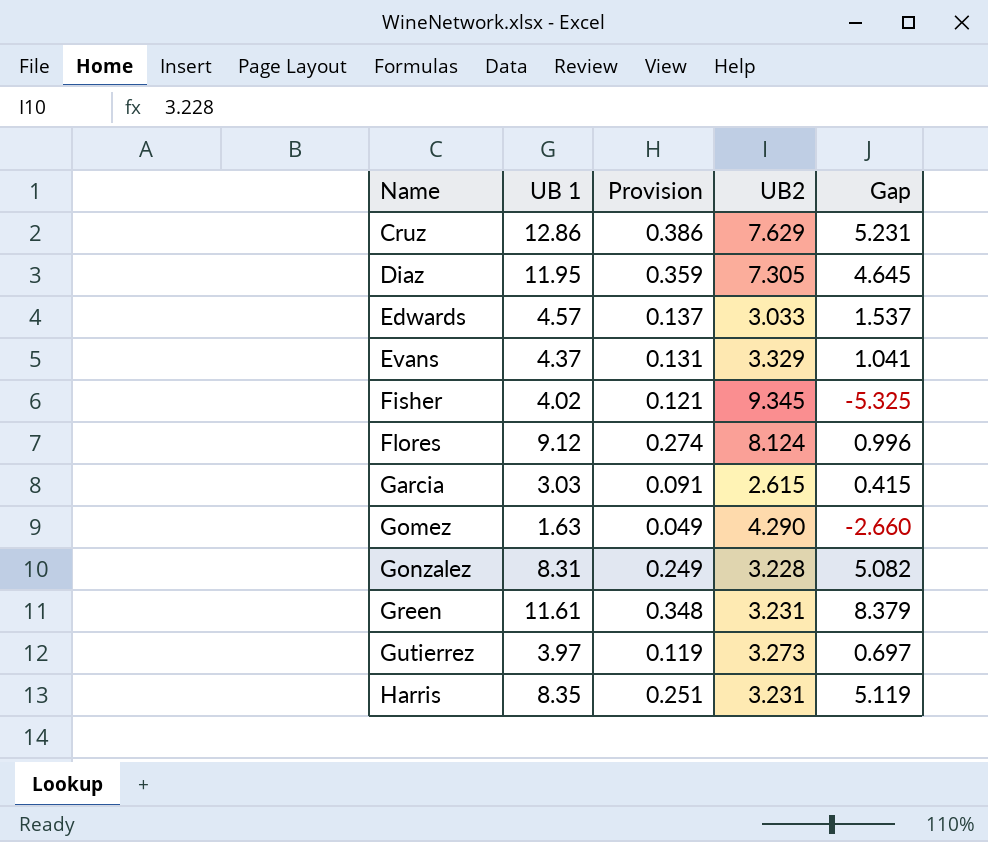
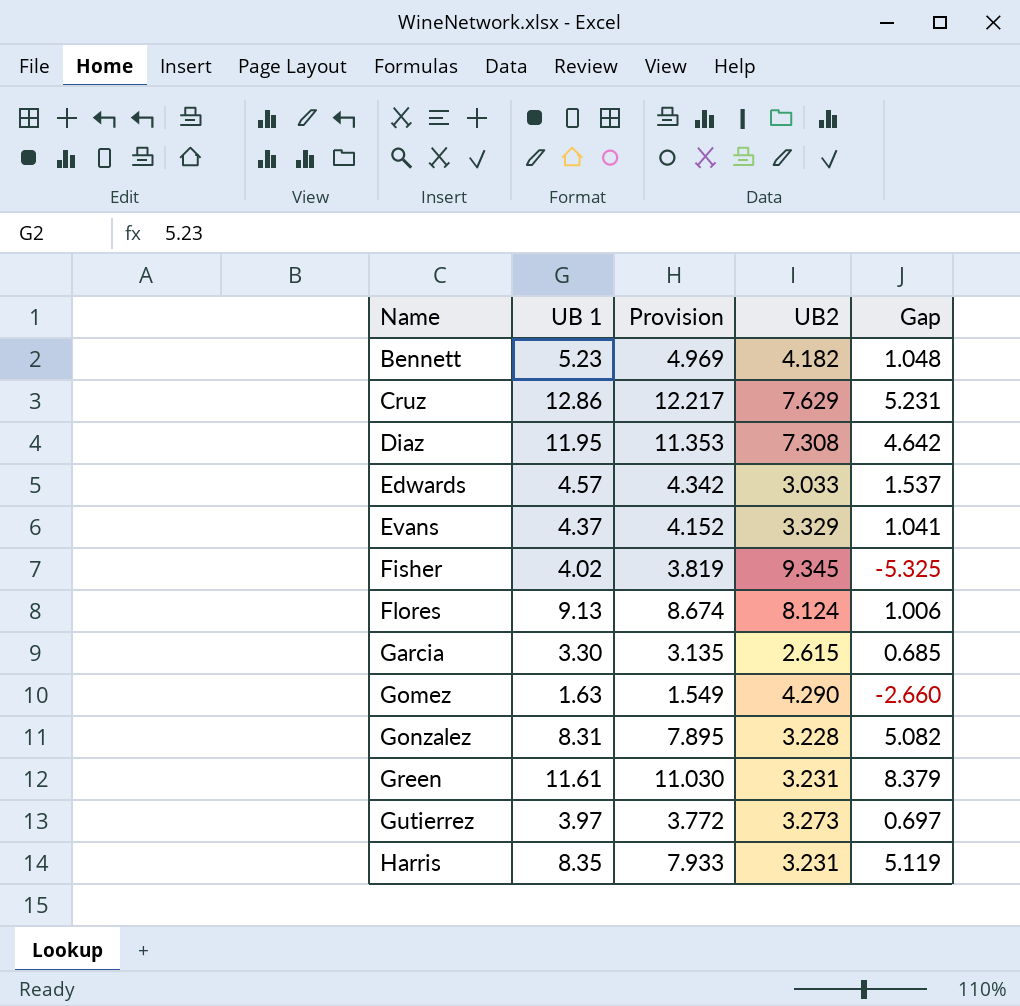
column Provision | formula: [UB 1] * 0.03 -> [UB 1] * 0.95
row Bennett: none -> 5.23 | 4.969 | 4.182 | 1.048
Diaz | UB2: 7.305 -> 7.308
Diaz | Gap: 4.645 -> 4.642
Flores | UB 1: 9.12 -> 9.13
Flores | Gap: 0.996 -> 1.006
Garcia | UB 1: 3.03 -> 3.30
Garcia | Gap: 0.415 -> 0.685

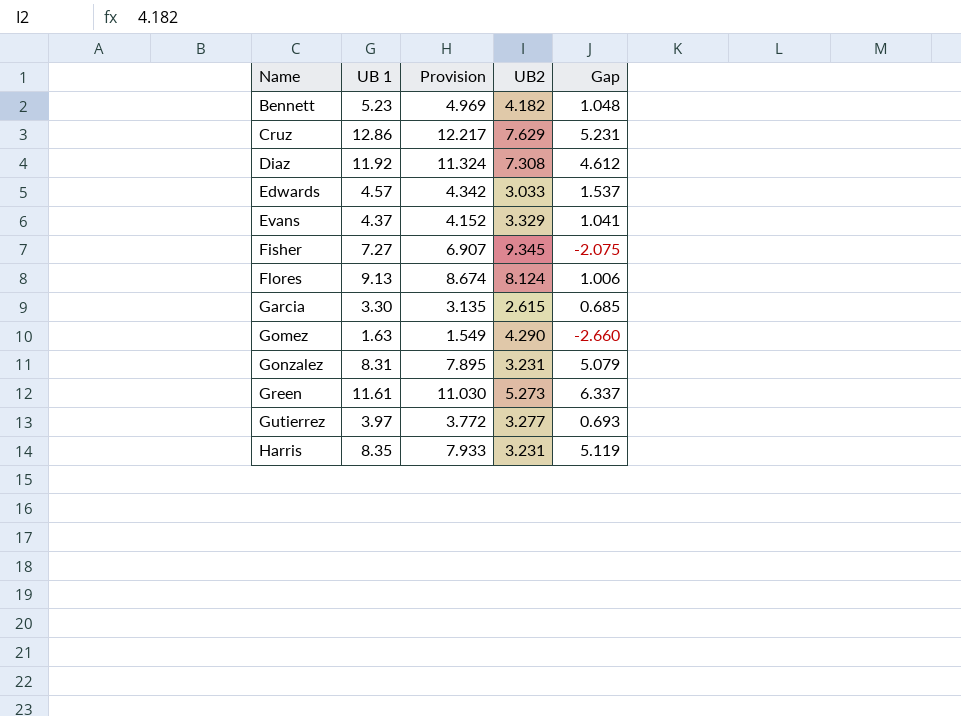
Diaz | UB 1: 11.95 -> 11.92
Diaz | Provision: 11.353 -> 11.324
Diaz | Gap: 4.642 -> 4.612
Fisher | UB 1: 4.02 -> 7.27
Fisher | Provision: 3.819 -> 6.907
Fisher | Gap: -5.325 -> -2.075
Gonzalez | UB2: 3.228 -> 3.231
Gonzalez | Gap: 5.082 -> 5.079
Green | UB2: 3.231 -> 5.273
Green | Gap: 8.379 -> 6.337
Gutierrez | UB2: 3.273 -> 3.277
Gutierrez | Gap: 0.697 -> 0.693

